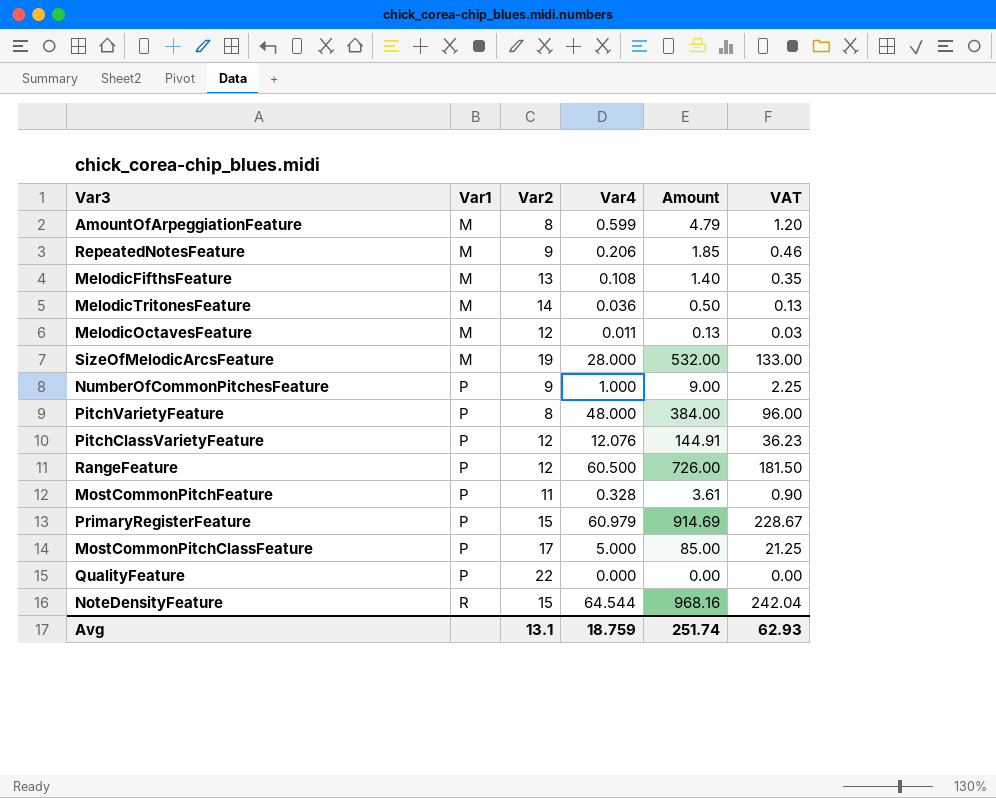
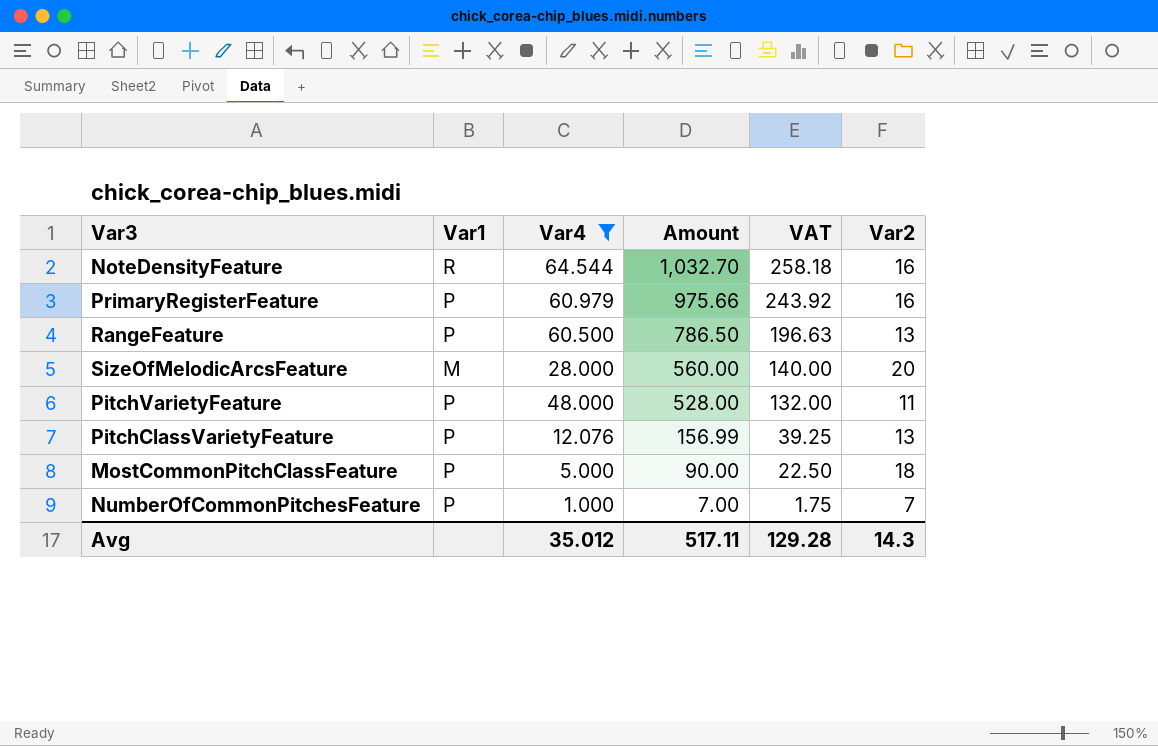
filter: none -> Var4 >= 1.000
row order: Var1 ascending -> Amount descending
column Var2 | position: 3 -> 6
NoteDensityFeature | Amount: 968.16 -> 1,032.70
NoteDensityFeature | VAT: 242.04 -> 258.18
NoteDensityFeature | Var2: 15 -> 16
PrimaryRegisterFeature | Amount: 914.69 -> 975.66
PrimaryRegisterFeature | VAT: 228.67 -> 243.92
PrimaryRegisterFeature | Var2: 15 -> 16
RangeFeature | Amount: 726.00 -> 786.50
RangeFeature | VAT: 181.50 -> 196.63
RangeFeature | Var2: 12 -> 13
SizeOfMelodicArcsFeature | Amount: 532.00 -> 560.00
SizeOfMelodicArcsFeature | VAT: 133.00 -> 140.00
SizeOfMelodicArcsFeature | Var2: 19 -> 20
PitchVarietyFeature | Amount: 384.00 -> 528.00
PitchVarietyFeature | VAT: 96.00 -> 132.00
PitchVarietyFeature | Var2: 8 -> 11
PitchClassVarietyFeature | Amount: 144.91 -> 156.99
PitchClassVarietyFeature | VAT: 36.23 -> 39.25
PitchClassVarietyFeature | Var2: 12 -> 13
MostCommonPitchClassFeature | Amount: 85.00 -> 90.00
MostCommonPitchClassFeature | VAT: 21.25 -> 22.50
MostCommonPitchClassFeature | Var2: 17 -> 18
NumberOfCommonPitchesFeature | Amount: 9.00 -> 7.00
NumberOfCommonPitchesFeature | VAT: 2.25 -> 1.75
NumberOfCommonPitchesFeature | Var2: 9 -> 7
Avg | Var4: 18.759 -> 35.012
Avg | Amount: 251.74 -> 517.11
Avg | VAT: 62.93 -> 129.28
Avg | Var2: 13.1 -> 14.3

